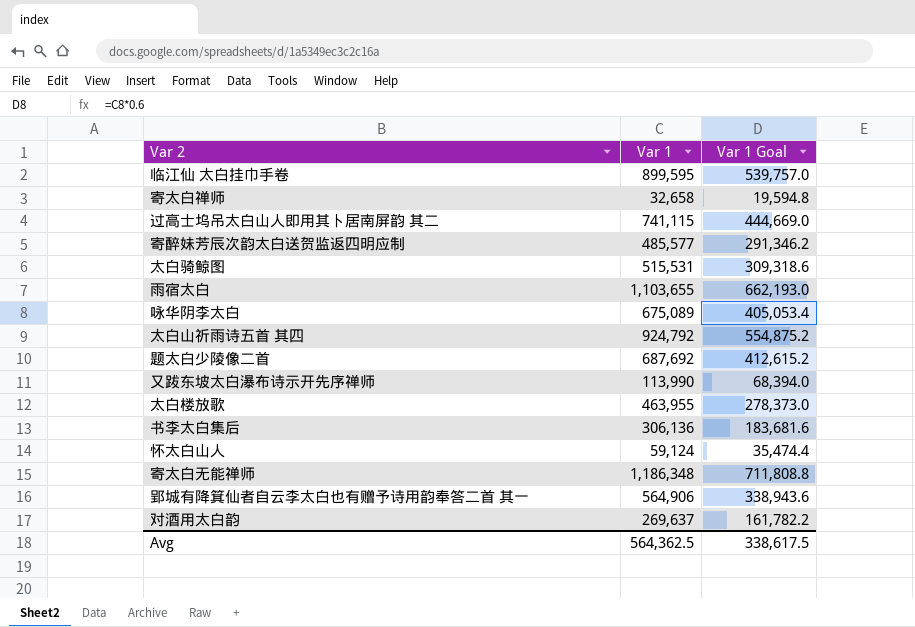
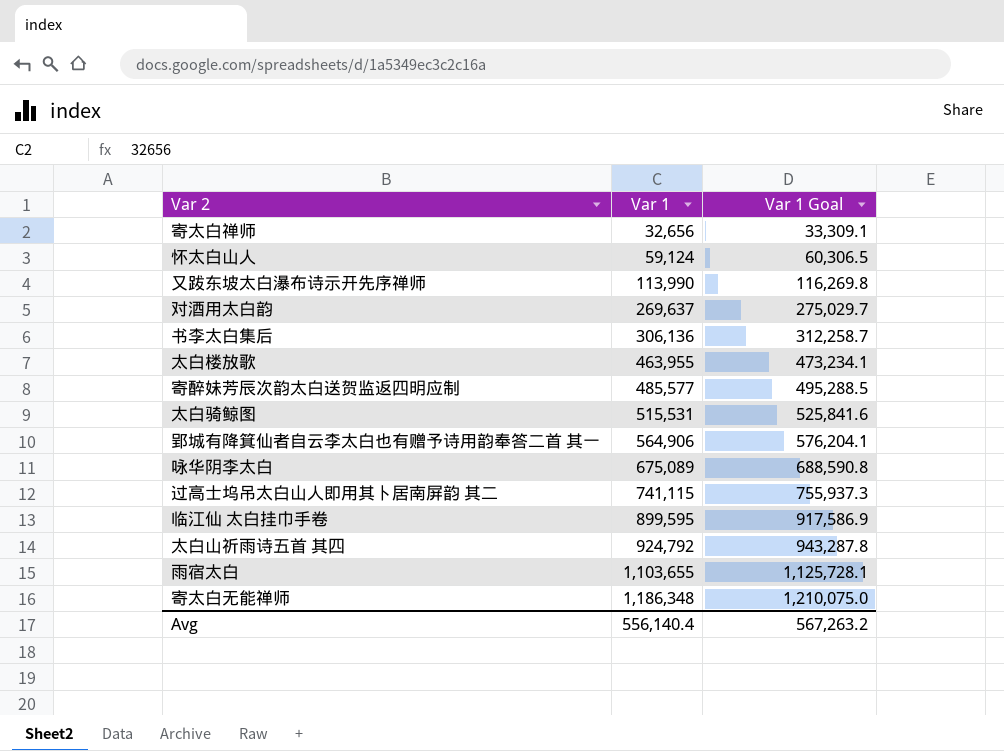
row order: none -> Var 1 ascending
column Var 1 Goal | formula: [Var 1] * 0.6 -> [Var 1] * 1.02
row 题太白少陵像二首: 687,692 | 412,615.2 -> none
寄太白禅师 | Var 1: 32,658 -> 32,656
Avg | Var 1: 564,362.5 -> 556,140.4
Avg | Var 1 Goal: 338,617.5 -> 567,263.2

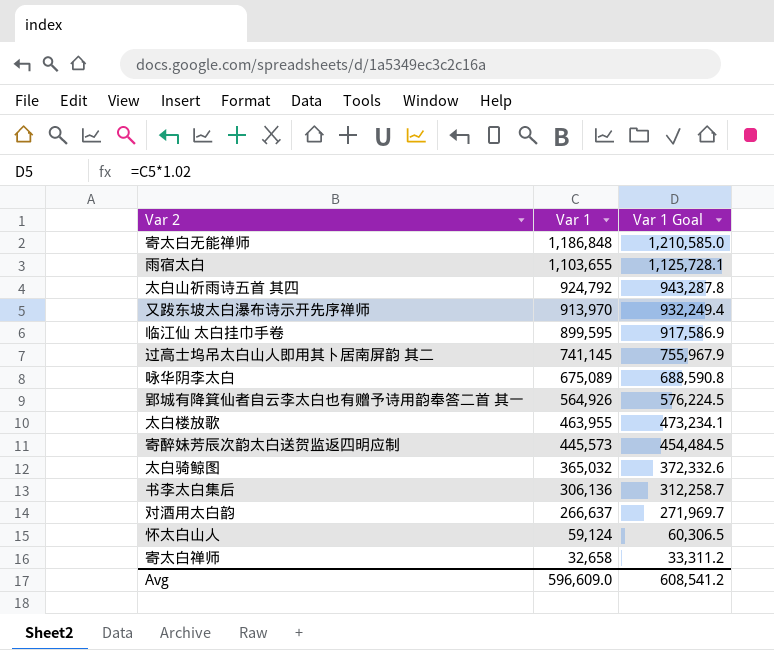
row order: Var 1 ascending -> Var 1 descending
寄太白无能禅师 | Var 1: 1,186,348 -> 1,186,848
寄太白无能禅师 | Var 1 Goal: 1,210,075.0 -> 1,210,585.0
又跋东坡太白瀑布诗示开先序禅师 | Var 1: 113,990 -> 913,970
又跋东坡太白瀑布诗示开先序禅师 | Var 1 Goal: 116,269.8 -> 932,249.4
过高士坞吊太白山人即用其卜居南屏韵 其二 | Var 1: 741,115 -> 741,145
过高士坞吊太白山人即用其卜居南屏韵 其二 | Var 1 Goal: 755,937.3 -> 755,967.9
郢城有降箕仙者自云李太白也有赠予诗用韵奉答二首 其一 | Var 1: 564,906 -> 564,926
郢城有降箕仙者自云李太白也有赠予诗用韵奉答二首 其一 | Var 1 Goal: 576,204.1 -> 576,224.5
寄醉妹芳辰次韵太白送贺监返四明应制 | Var 1: 485,577 -> 445,573
寄醉妹芳辰次韵太白送贺监返四明应制 | Var 1 Goal: 495,288.5 -> 454,484.5
太白骑鲸图 | Var 1: 515,531 -> 365,032
太白骑鲸图 | Var 1 Goal: 525,841.6 -> 372,332.6
对酒用太白韵 | Var 1: 269,637 -> 266,637
对酒用太白韵 | Var 1 Goal: 275,029.7 -> 271,969.7
寄太白禅师 | Var 1: 32,656 -> 32,658
寄太白禅师 | Var 1 Goal: 33,309.1 -> 33,311.2
Avg | Var 1: 556,140.4 -> 596,609.0
Avg | Var 1 Goal: 567,263.2 -> 608,541.2

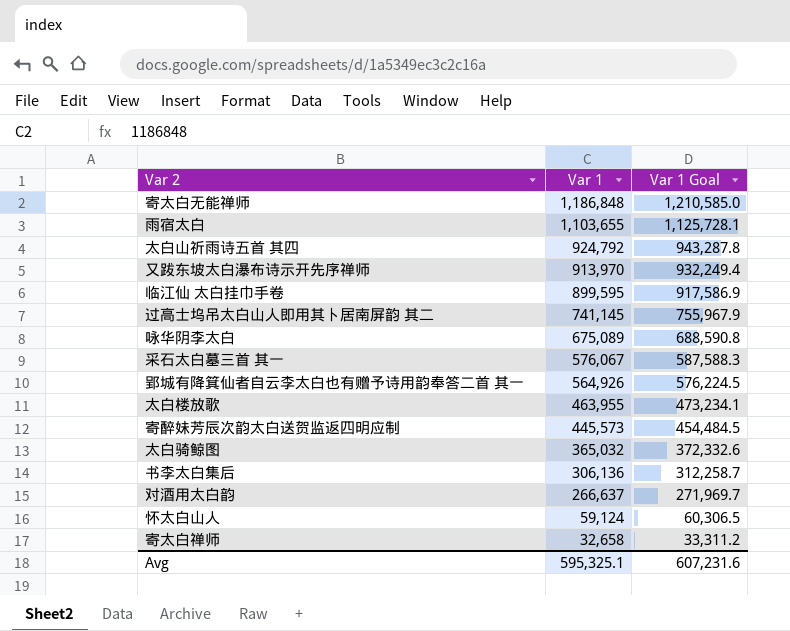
row 采石太白墓三首 其一: none -> 576,067 | 587,588.3
Avg | Var 1: 596,609.0 -> 595,325.1
Avg | Var 1 Goal: 608,541.2 -> 607,231.6

